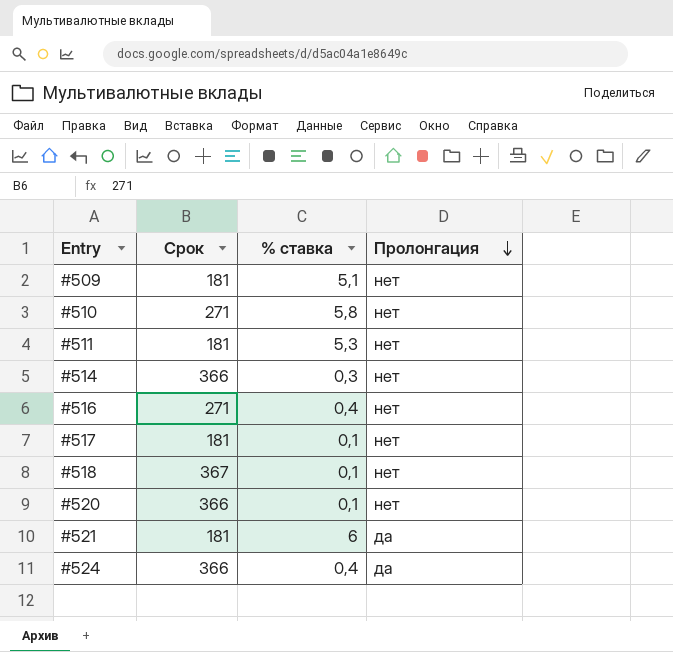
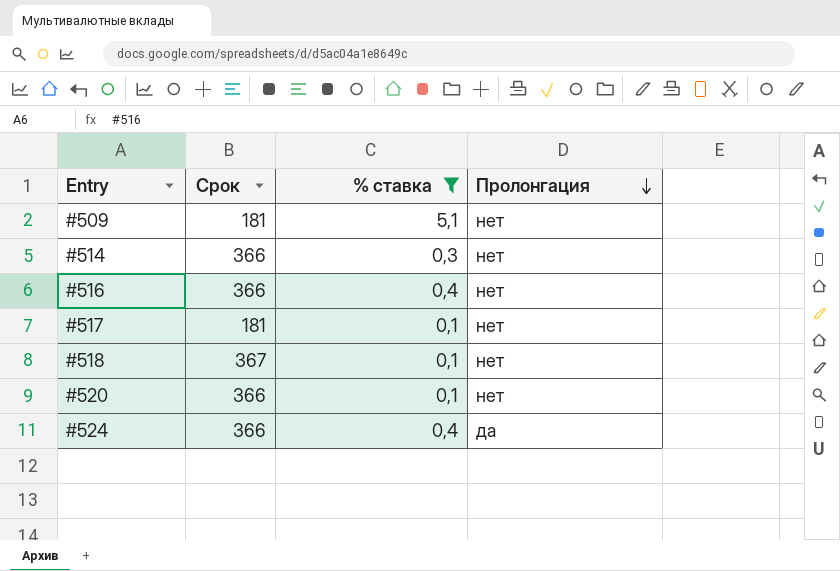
filter: none -> % ставка <= 5,1
#516 | Срок: 271 -> 366

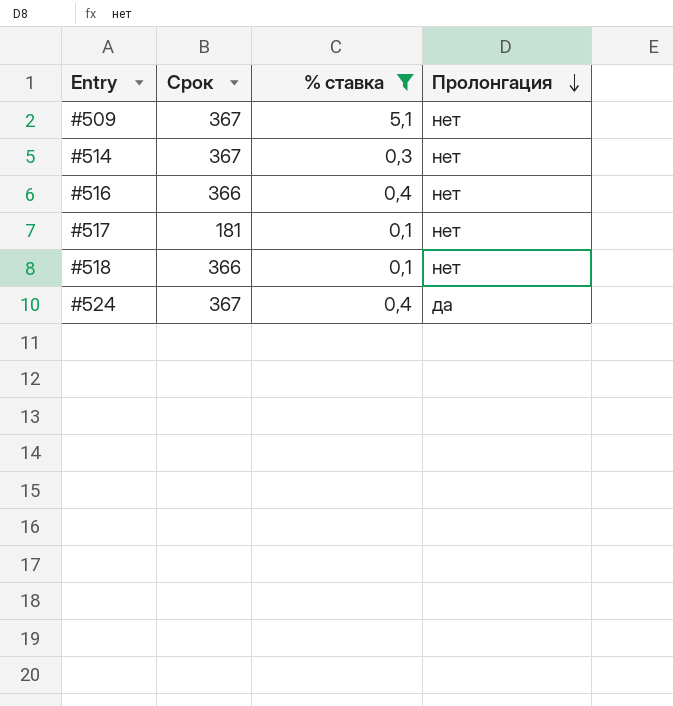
row #520: 366 | 0,1 | нет -> none
#509 | Срок: 181 -> 367
#514 | Срок: 366 -> 367
#518 | Срок: 367 -> 366
#524 | Срок: 366 -> 367

